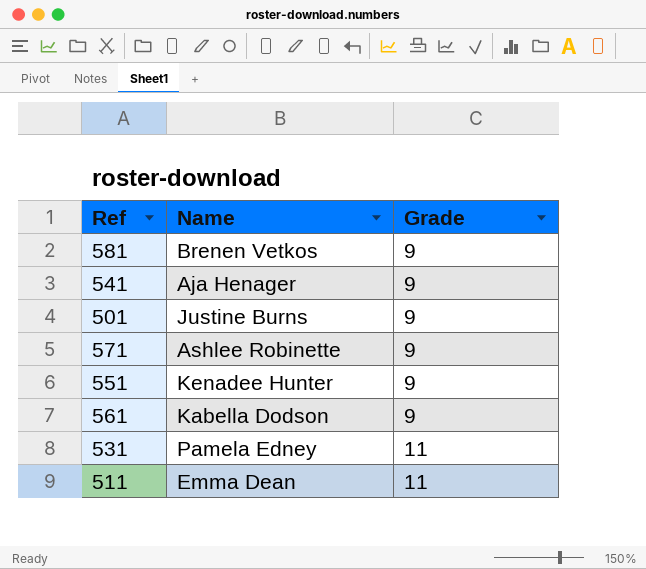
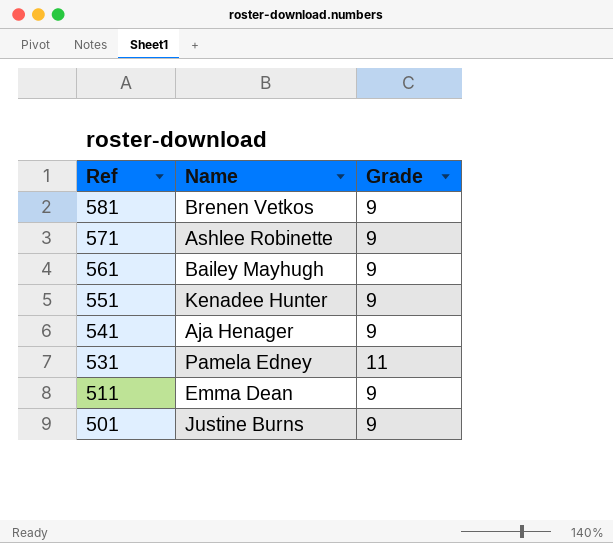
row order: Grade ascending -> Ref descending
561 | Name: Kabella Dodson -> Bailey Mayhugh
511 | Grade: 11 -> 9

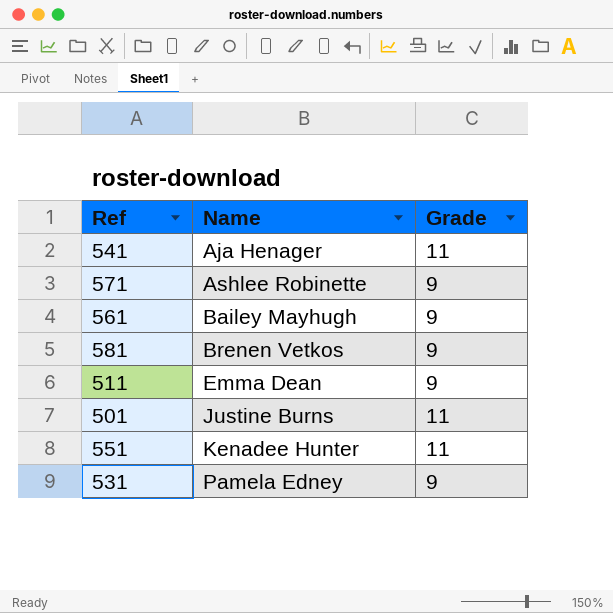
row order: Ref descending -> Name ascending
541 | Grade: 9 -> 11
501 | Grade: 9 -> 11
551 | Grade: 9 -> 11
531 | Grade: 11 -> 9

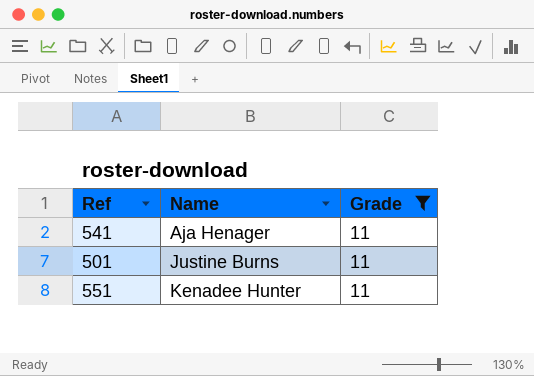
filter: none -> Grade = 11

